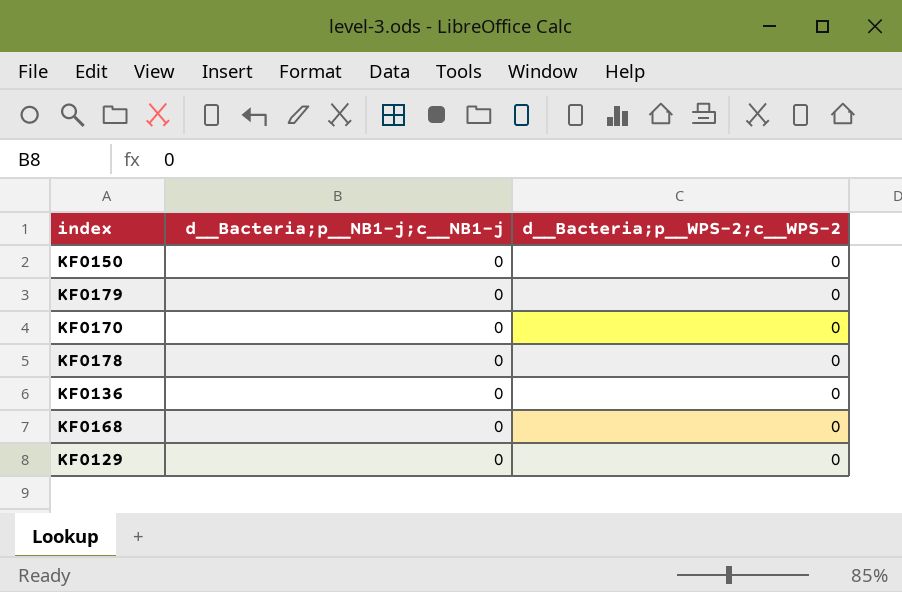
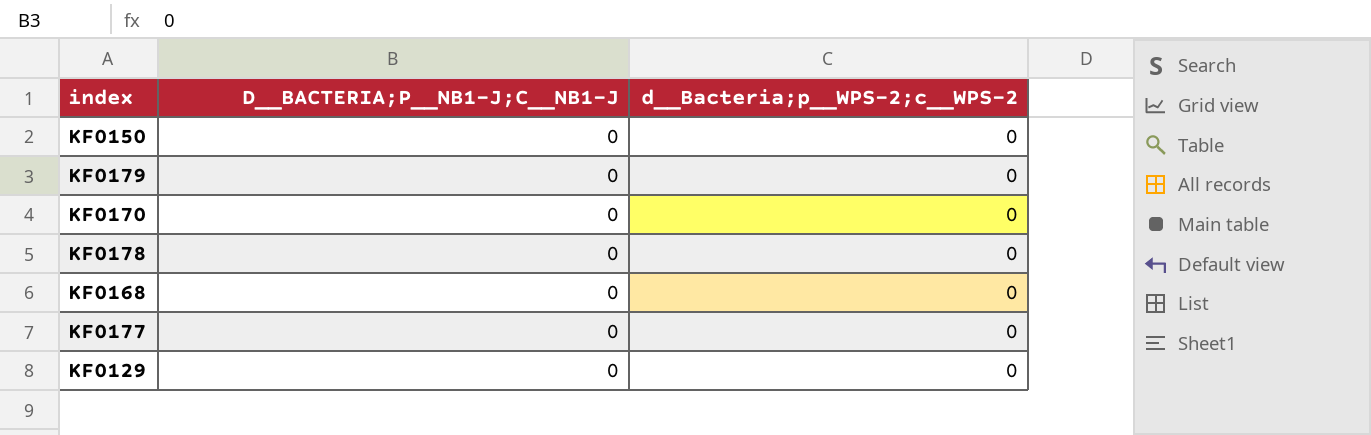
column name: d__Bacteria;p__NB1-j;c__NB1-j -> D__BACTERIA;P__NB1-J;C__NB1-J
row KF0136: 0 | 0 -> none
row KF0177: none -> 0 | 0

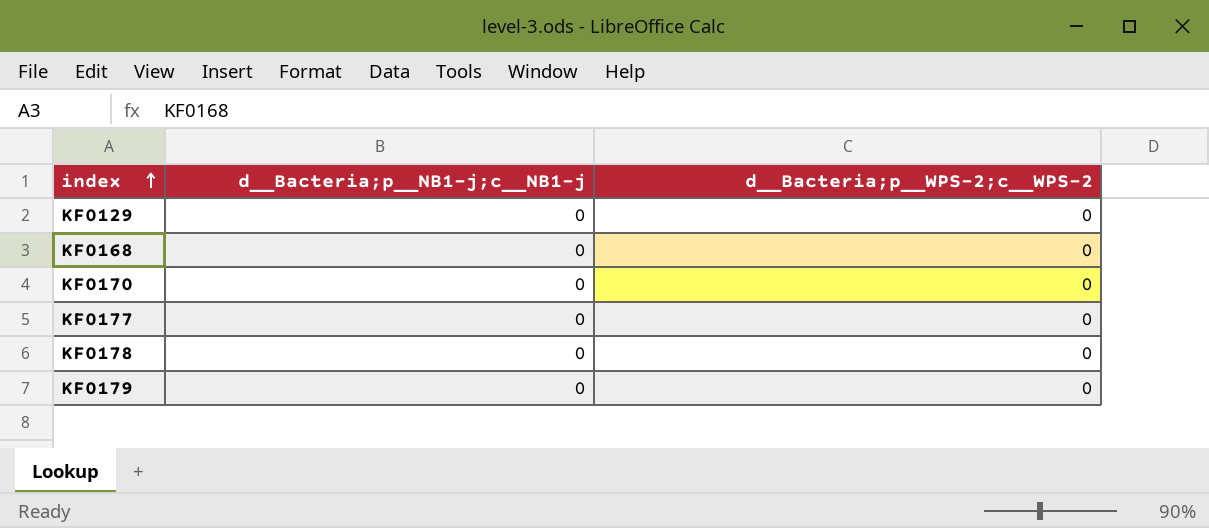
row order: none -> index ascending
column name: D__BACTERIA;P__NB1-J;C__NB1-J -> d__Bacteria;p__NB1-j;c__NB1-j
row KF0150: 0 | 0 -> none

